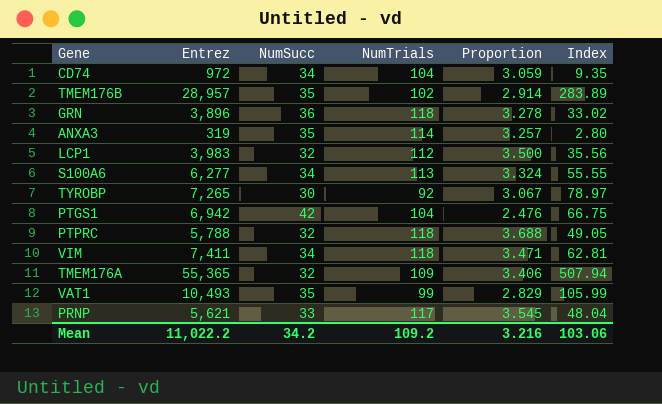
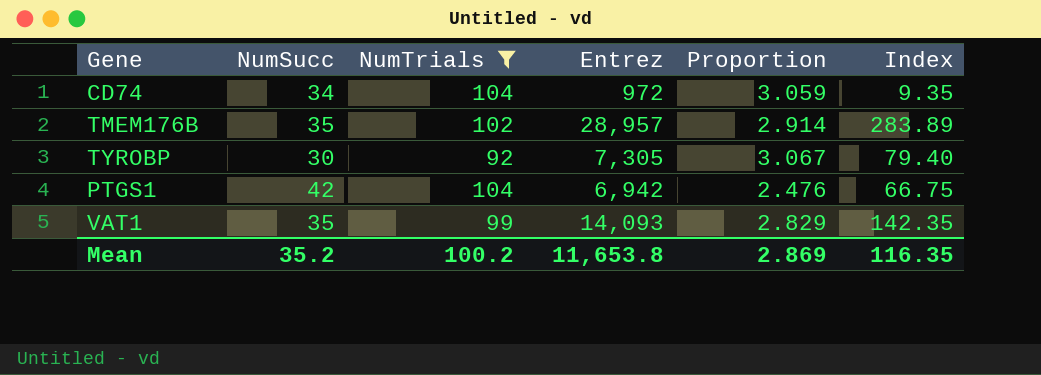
filter: none -> NumTrials <= 104
column Entrez | position: 2 -> 4
TYROBP | Entrez: 7,265 -> 7,305
TYROBP | Index: 78.97 -> 79.40
VAT1 | Entrez: 10,493 -> 14,093
VAT1 | Index: 105.99 -> 142.35
Mean | NumSucc: 34.2 -> 35.2
Mean | NumTrials: 109.2 -> 100.2
Mean | Entrez: 11,022.2 -> 11,653.8
Mean | Proportion: 3.216 -> 2.869
Mean | Index: 103.06 -> 116.35

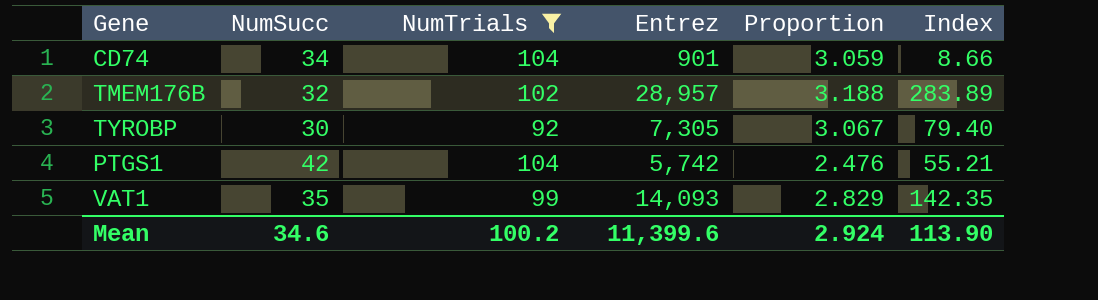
CD74 | Entrez: 972 -> 901
CD74 | Index: 9.35 -> 8.66
TMEM176B | NumSucc: 35 -> 32
TMEM176B | Proportion: 2.914 -> 3.188
PTGS1 | Entrez: 6,942 -> 5,742
PTGS1 | Index: 66.75 -> 55.21
Mean | NumSucc: 35.2 -> 34.6
Mean | Entrez: 11,653.8 -> 11,399.6
Mean | Proportion: 2.869 -> 2.924
Mean | Index: 116.35 -> 113.90

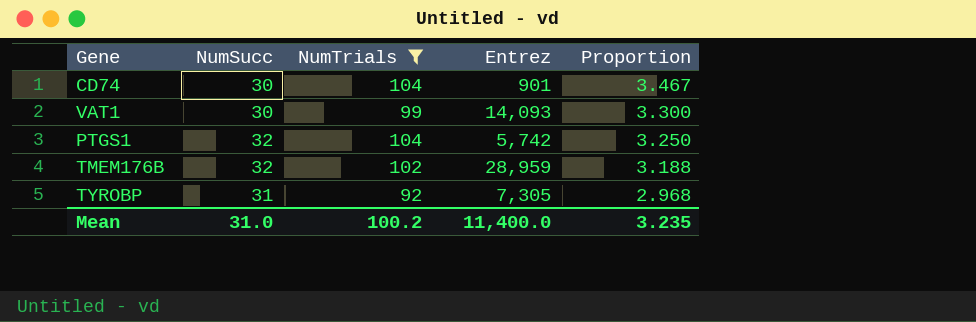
row order: none -> Proportion descending
column Index | formula: [Entrez] / [NumTrials] -> none
CD74 | NumSucc: 34 -> 30
CD74 | Proportion: 3.059 -> 3.467
VAT1 | NumSucc: 35 -> 30
VAT1 | Proportion: 2.829 -> 3.300
PTGS1 | NumSucc: 42 -> 32
PTGS1 | Proportion: 2.476 -> 3.250
TMEM176B | Entrez: 28,957 -> 28,959
TYROBP | NumSucc: 30 -> 31
TYROBP | Proportion: 3.067 -> 2.968
Mean | NumSucc: 34.6 -> 31.0
Mean | Entrez: 11,399.6 -> 11,400.0
Mean | Proportion: 2.924 -> 3.235

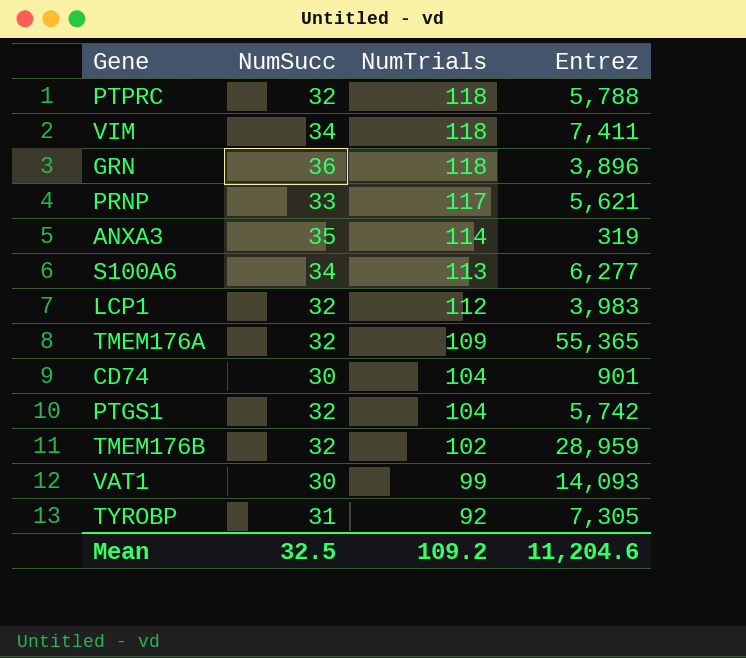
filter: NumTrials <= 104 -> none
row order: Proportion descending -> NumTrials descending
column Proportion | formula: [NumTrials] / [NumSucc] -> none
Mean | NumSucc: 31.0 -> 32.5
Mean | NumTrials: 100.2 -> 109.2
Mean | Entrez: 11,400.0 -> 11,204.6

